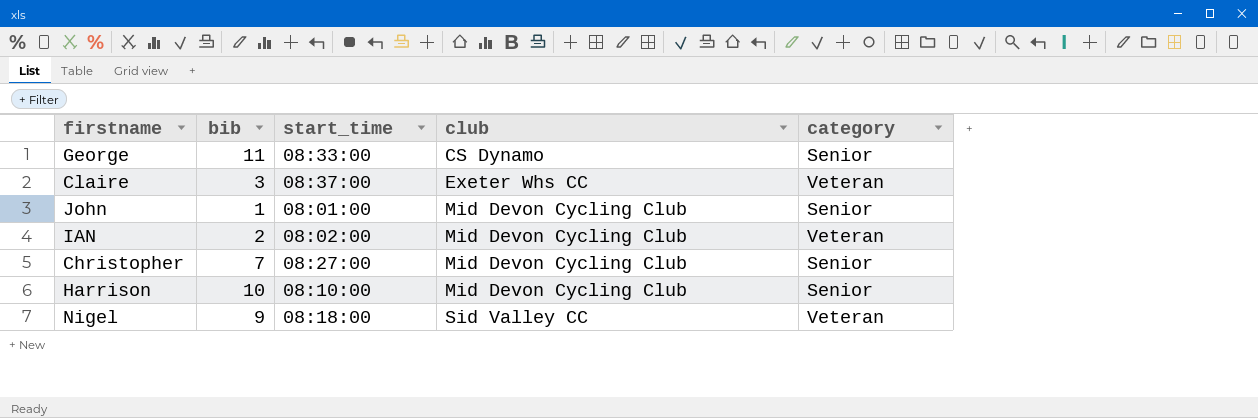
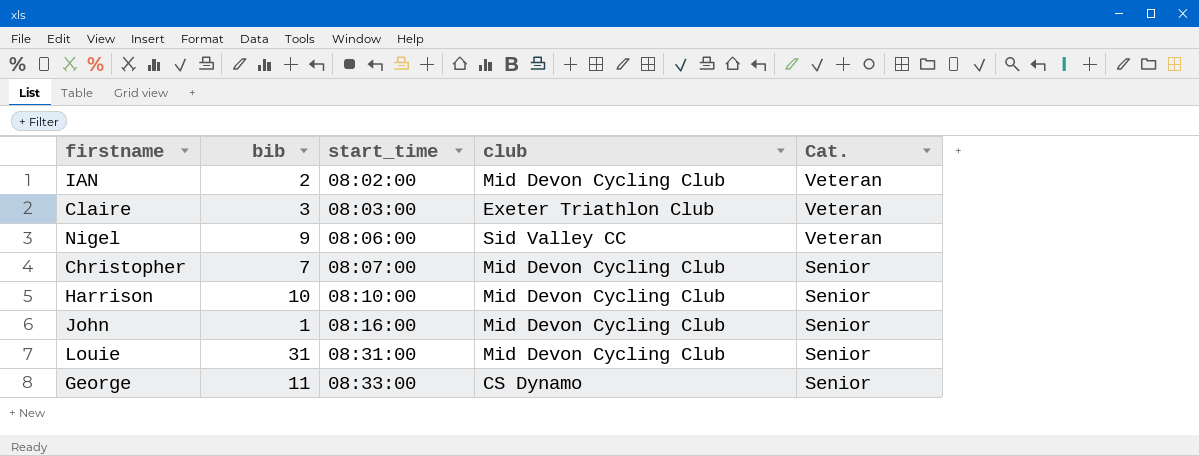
row order: club ascending -> start_time ascending
column name: category -> Cat.
Claire | start_time: 08:37:00 -> 08:03:00
Claire | club: Exeter Whs CC -> Exeter Triathlon Club
Nigel | start_time: 08:18:00 -> 08:06:00
Christopher | start_time: 08:27:00 -> 08:07:00
John | start_time: 08:01:00 -> 08:16:00
row Louie: none -> 31 | 08:31:00 | Mid Devon Cycling Club | Senior

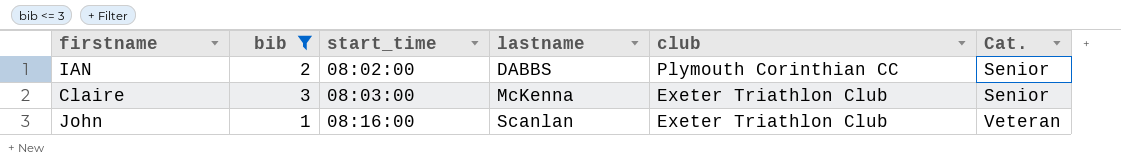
filter: none -> bib <= 3
column lastname | position: none -> 4
IAN | club: Mid Devon Cycling Club -> Plymouth Corinthian CC
IAN | Cat.: Veteran -> Senior
Claire | Cat.: Veteran -> Senior
John | club: Mid Devon Cycling Club -> Exeter Triathlon Club
John | Cat.: Senior -> Veteran

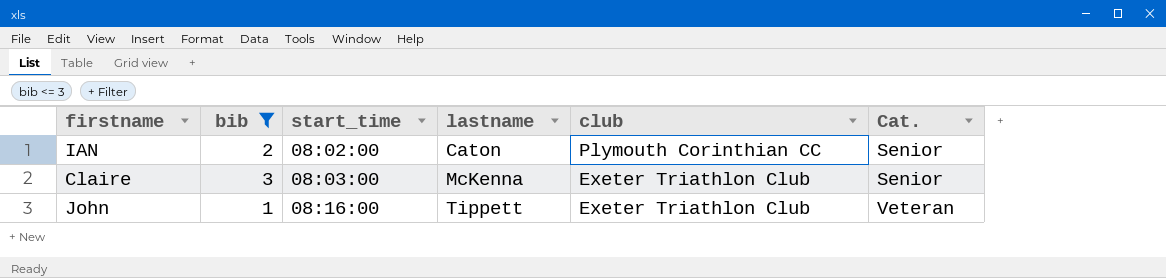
IAN | lastname: DABBS -> Caton
John | lastname: Scanlan -> Tippett

